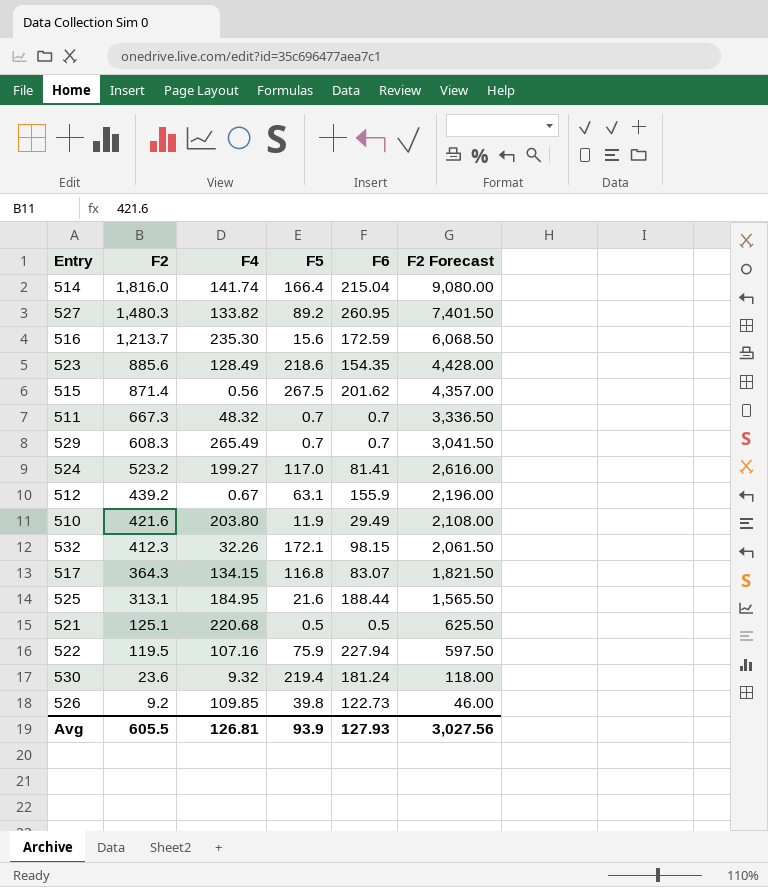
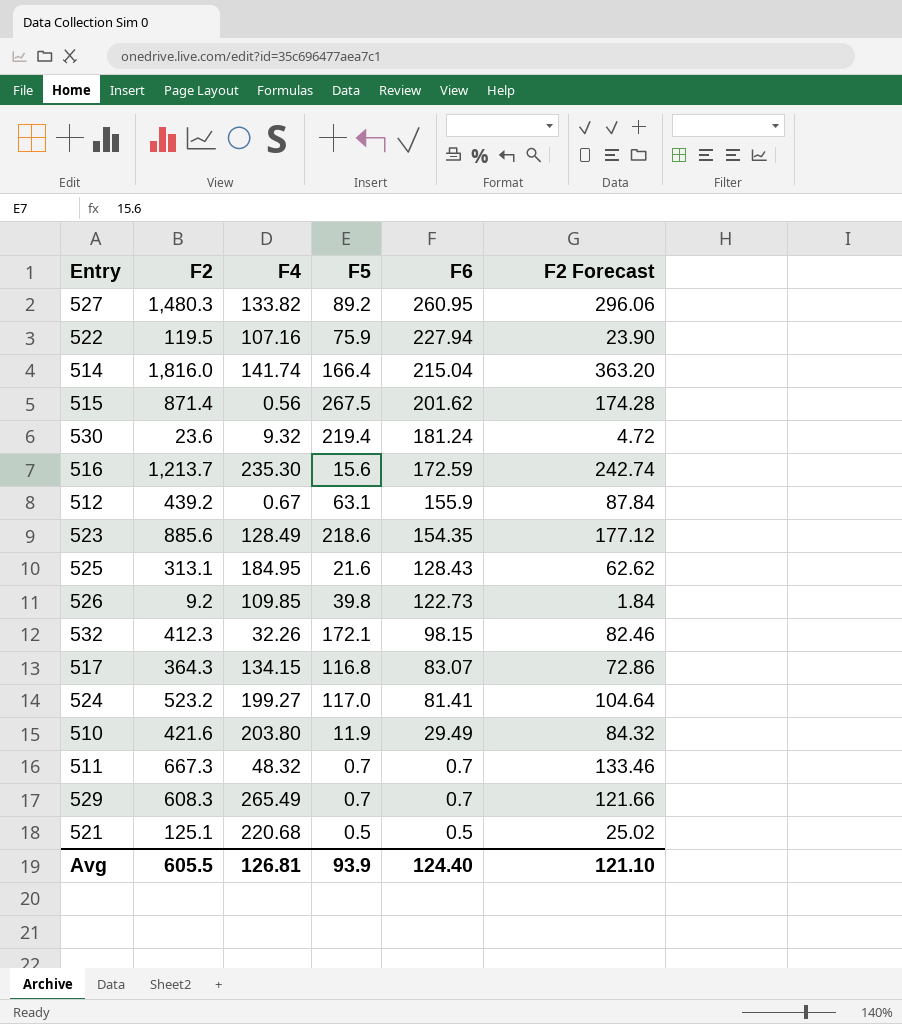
row order: F2 descending -> F6 descending
column F2 Forecast | formula: [F2] * 5 -> [F2] * 0.2
525 | F6: 188.44 -> 128.43
Avg | F6: 127.93 -> 124.40
Avg | F2 Forecast: 3,027.56 -> 121.10

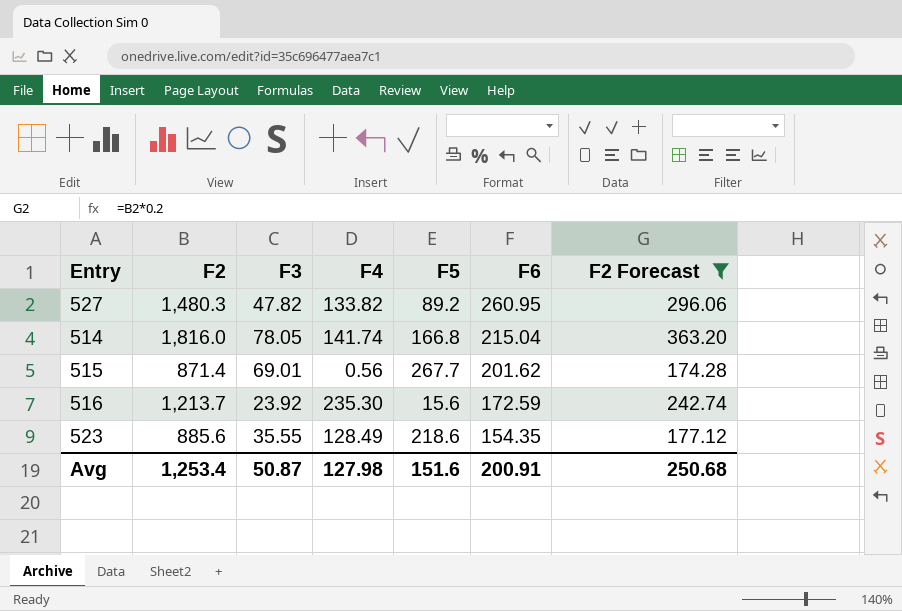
filter: none -> F2 Forecast >= 174.28
column F3 | position: none -> 3
514 | F5: 166.4 -> 166.8
515 | F5: 267.5 -> 267.7
Avg | F2: 605.5 -> 1,253.4
Avg | F4: 126.81 -> 127.98
Avg | F5: 93.9 -> 151.6
Avg | F6: 124.40 -> 200.91
Avg | F2 Forecast: 121.10 -> 250.68

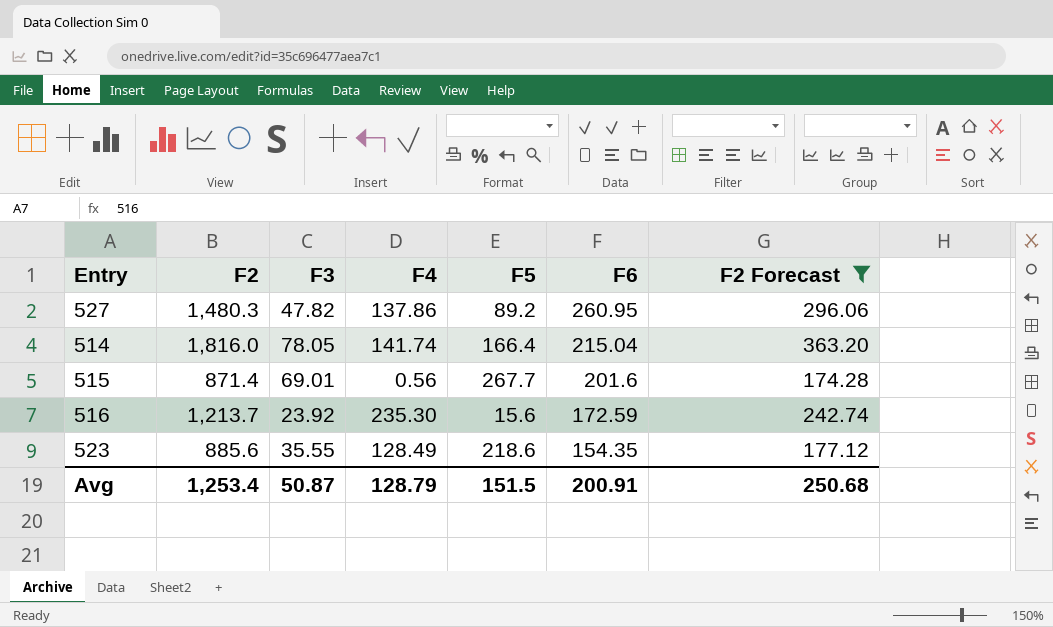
527 | F4: 133.82 -> 137.86
514 | F5: 166.8 -> 166.4
515 | F6: 201.62 -> 201.6
Avg | F4: 127.98 -> 128.79
Avg | F5: 151.6 -> 151.5

